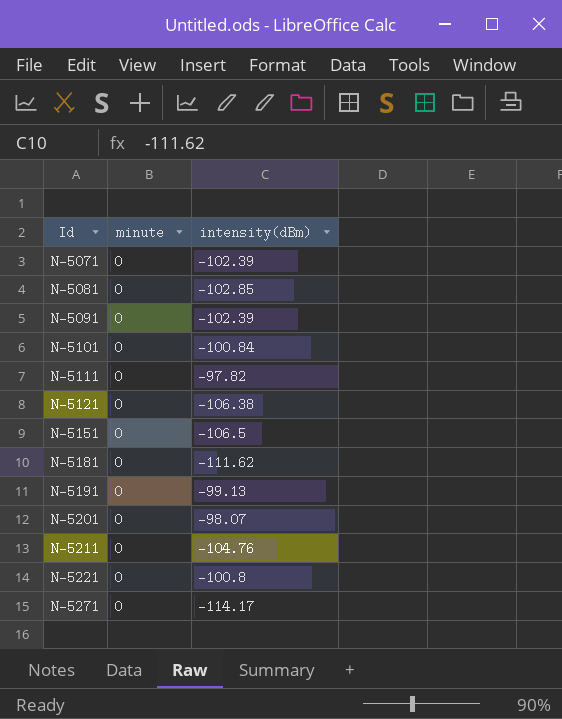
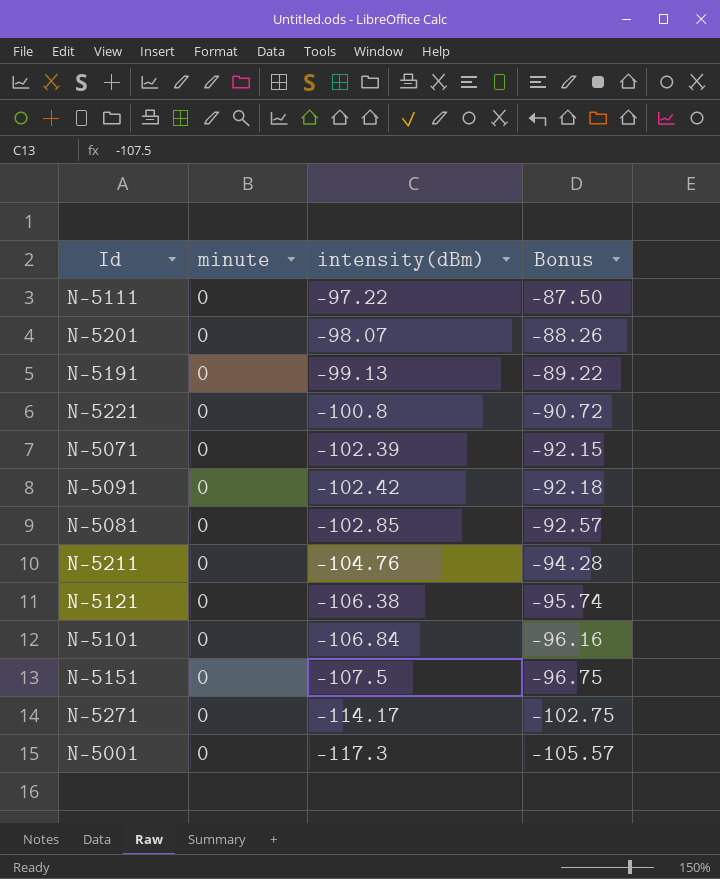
row order: Id ascending -> intensity(dBm) descending
column Bonus | formula: none -> [intensity(dBm)] * 0.9
row N-5181: 0 | -111.62 -> none
N-5111 | intensity(dBm): -97.82 -> -97.22
N-5091 | intensity(dBm): -102.39 -> -102.42
N-5101 | intensity(dBm): -100.84 -> -106.84
N-5151 | intensity(dBm): -106.5 -> -107.5
row N-5001: none -> 0 | -117.3 | -105.57

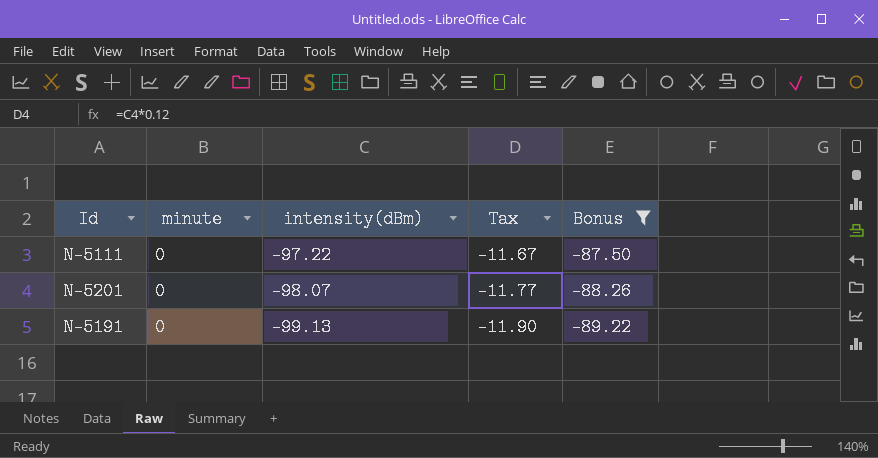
filter: none -> Bonus >= -89.22
column Tax | formula: none -> [intensity(dBm)] * 0.12

